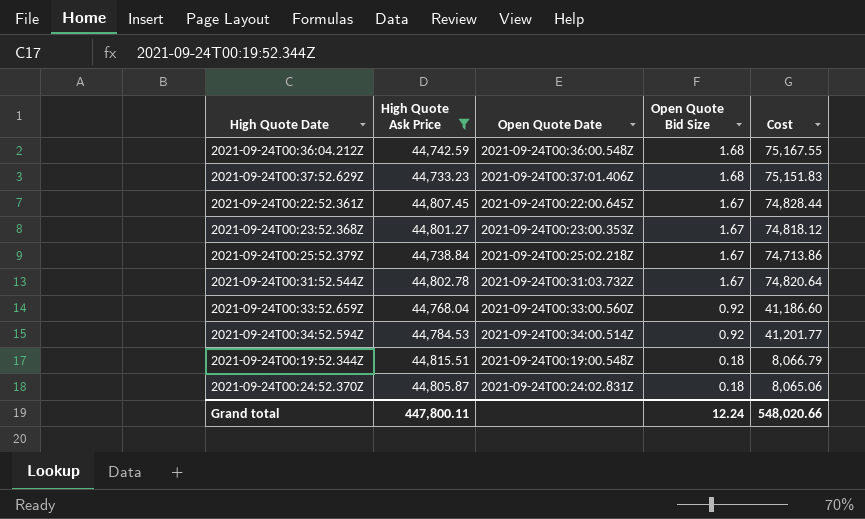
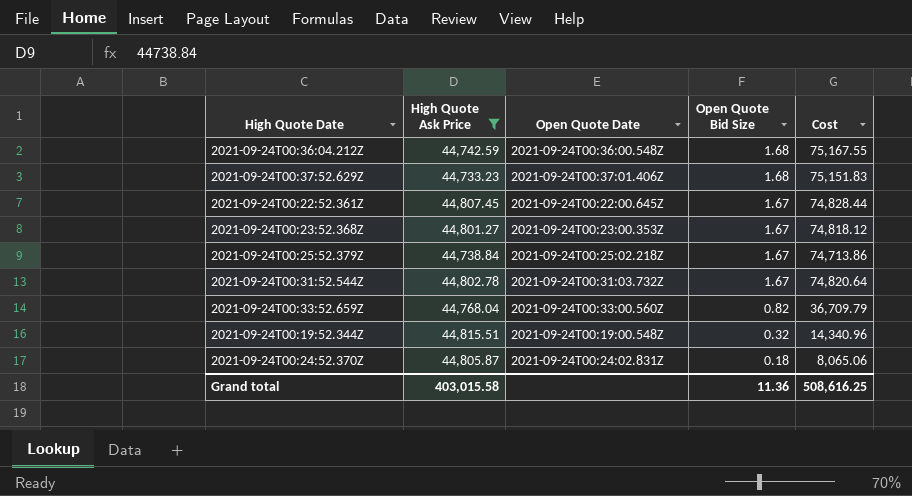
row 2021-09-24T00:34:52.594Z: 44,784.53 | 2021-09-24T00:34:00.514Z | 0.92 | 41,201.77 -> none
2021-09-24T00:33:52.659Z | Open Quote Bid Size: 0.92 -> 0.82
2021-09-24T00:33:52.659Z | Cost: 41,186.60 -> 36,709.79
2021-09-24T00:19:52.344Z | Open Quote Bid Size: 0.18 -> 0.32
2021-09-24T00:19:52.344Z | Cost: 8,066.79 -> 14,340.96
Grand total | High Quote Ask Price: 447,800.11 -> 403,015.58
Grand total | Open Quote Bid Size: 12.24 -> 11.36
Grand total | Cost: 548,020.66 -> 508,616.25

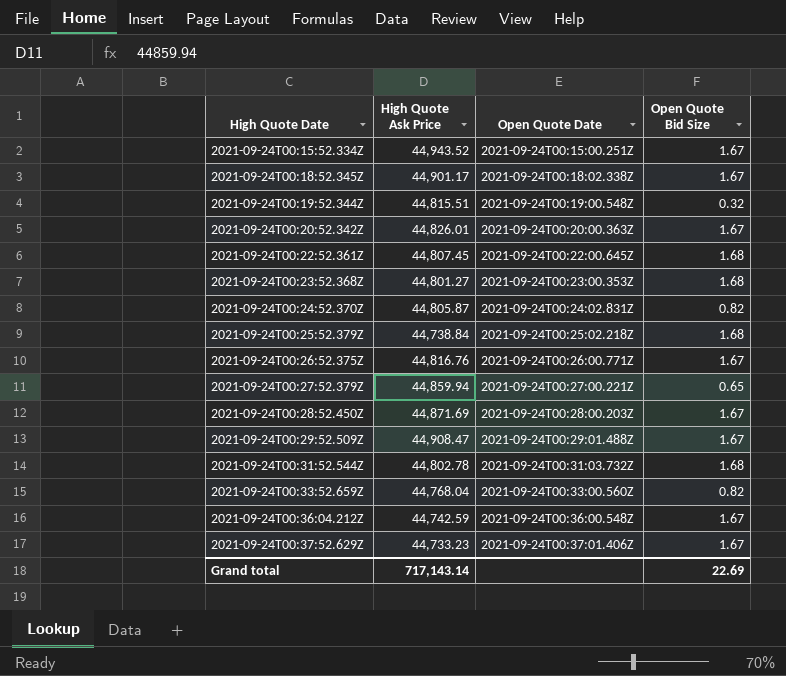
filter: High Quote Ask Price <= 44,815.51 -> none
row order: Open Quote Bid Size descending -> High Quote Date ascending
column Cost | formula: [High Quote Ask Price] * [Open Quote Bid Size] -> none
2021-09-24T00:22:52.361Z | Open Quote Bid Size: 1.67 -> 1.68
2021-09-24T00:23:52.368Z | Open Quote Bid Size: 1.67 -> 1.68
2021-09-24T00:24:52.370Z | Open Quote Bid Size: 0.18 -> 0.82
2021-09-24T00:25:52.379Z | Open Quote Bid Size: 1.67 -> 1.68
2021-09-24T00:31:52.544Z | Open Quote Bid Size: 1.67 -> 1.68
2021-09-24T00:36:04.212Z | Open Quote Bid Size: 1.68 -> 1.67
2021-09-24T00:37:52.629Z | Open Quote Bid Size: 1.68 -> 1.67
Grand total | High Quote Ask Price: 403,015.58 -> 717,143.14
Grand total | Open Quote Bid Size: 11.36 -> 22.69

